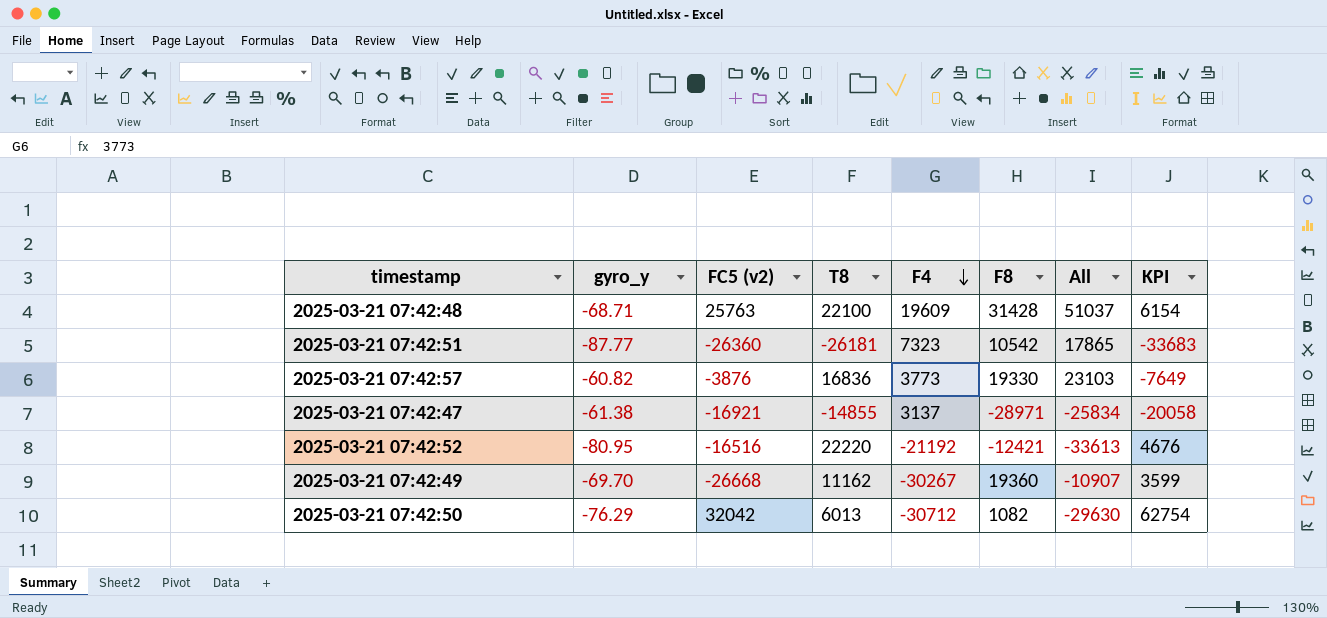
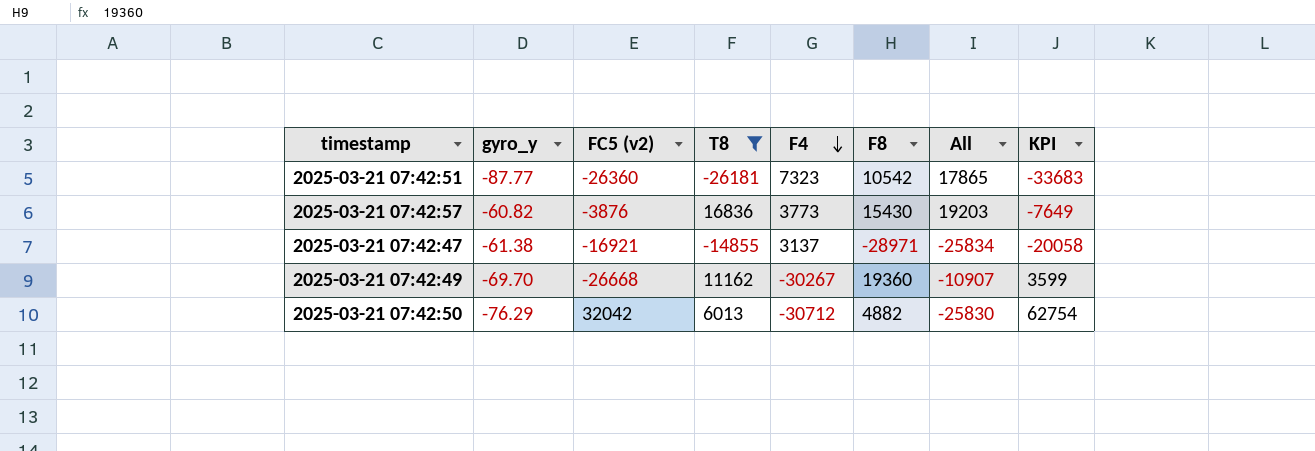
filter: none -> T8 <= 16836
2025-03-21 07:42:57 | F8: 19330 -> 15430
2025-03-21 07:42:57 | All: 23103 -> 19203
2025-03-21 07:42:50 | F8: 1082 -> 4882
2025-03-21 07:42:50 | All: -29630 -> -25830

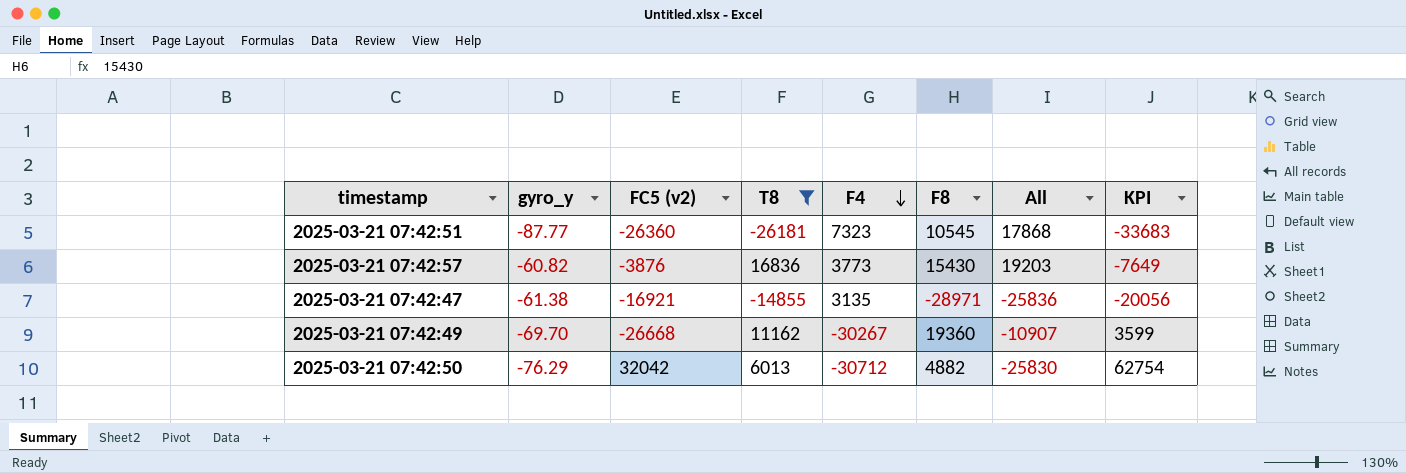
2025-03-21 07:42:51 | F8: 10542 -> 10545
2025-03-21 07:42:51 | All: 17865 -> 17868
2025-03-21 07:42:47 | F4: 3137 -> 3135
2025-03-21 07:42:47 | All: -25834 -> -25836
2025-03-21 07:42:47 | KPI: -20058 -> -20056

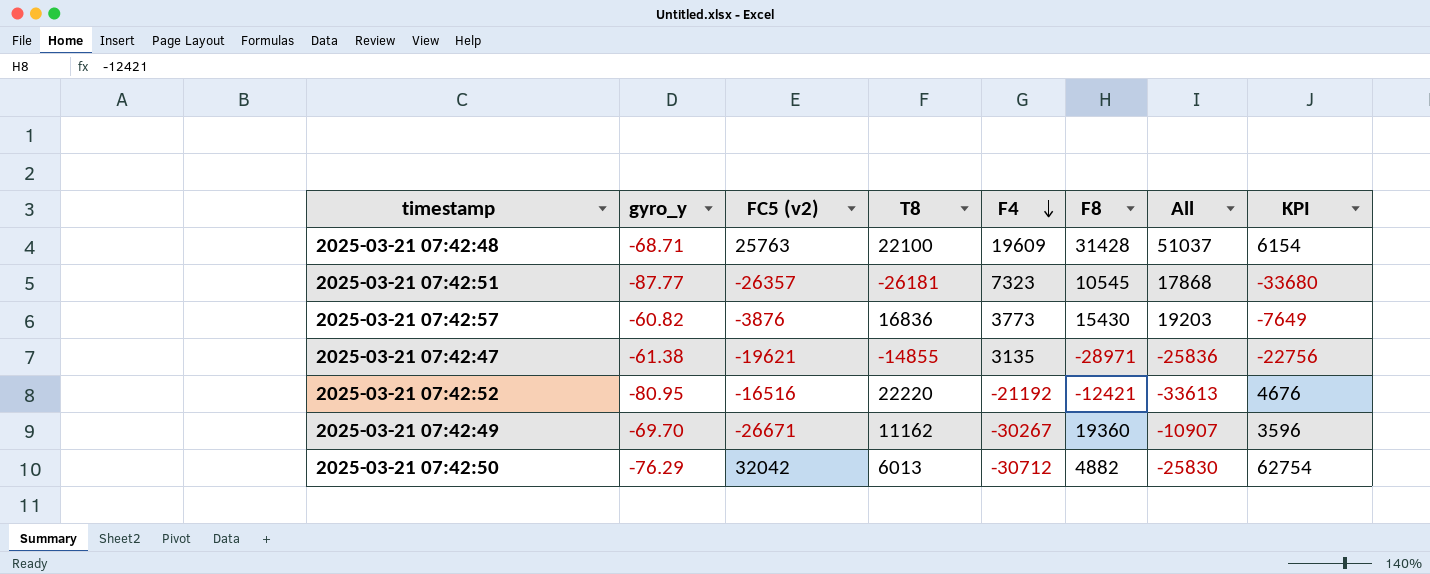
filter: T8 <= 16836 -> none
2025-03-21 07:42:51 | FC5 (v2): -26360 -> -26357
2025-03-21 07:42:51 | KPI: -33683 -> -33680
2025-03-21 07:42:47 | FC5 (v2): -16921 -> -19621
2025-03-21 07:42:47 | KPI: -20056 -> -22756
2025-03-21 07:42:49 | FC5 (v2): -26668 -> -26671
2025-03-21 07:42:49 | KPI: 3599 -> 3596

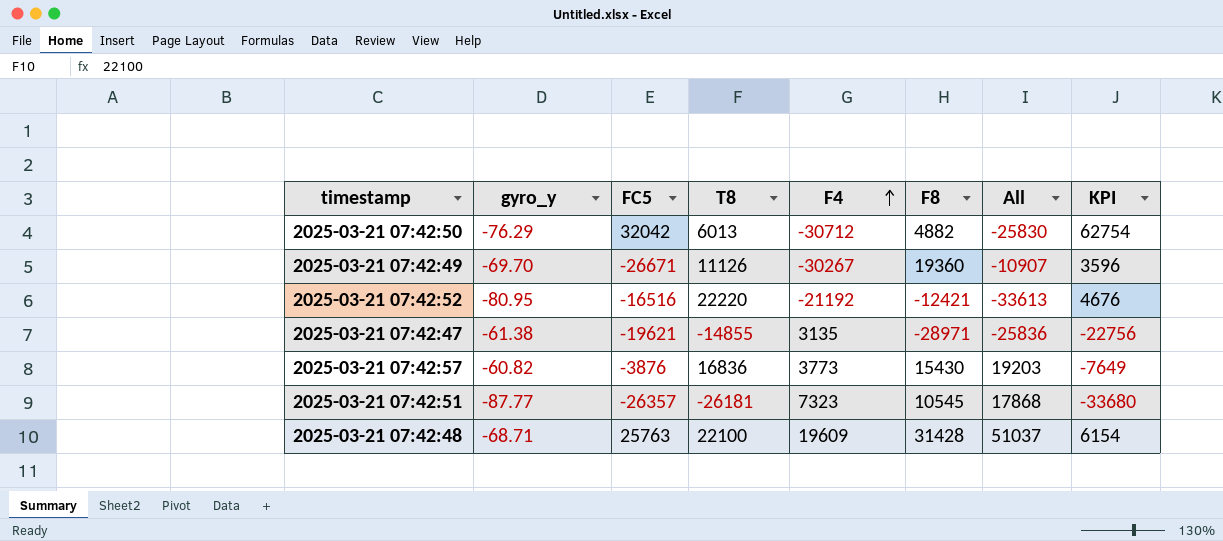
row order: F4 descending -> F4 ascending
column name: FC5 (v2) -> FC5
2025-03-21 07:42:49 | T8: 11162 -> 11126

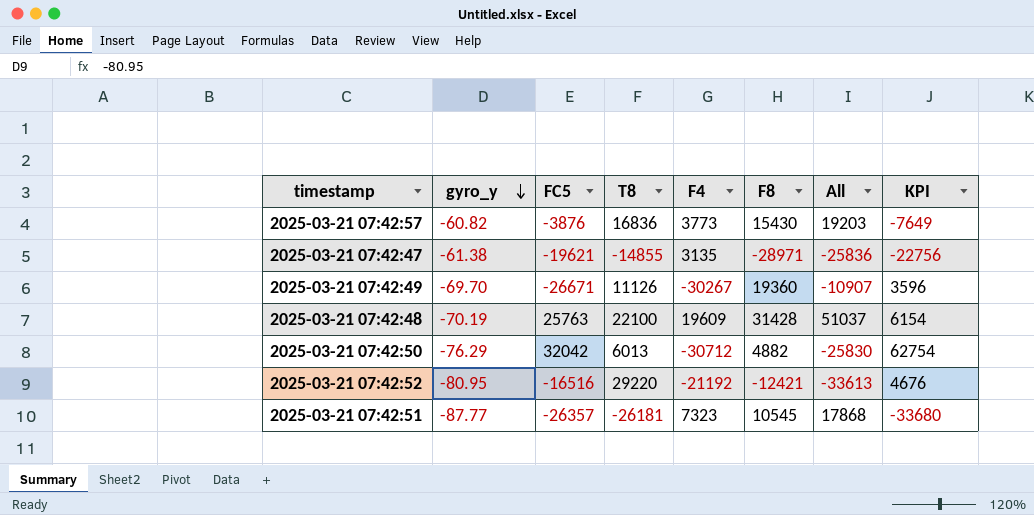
row order: F4 ascending -> gyro_y descending
2025-03-21 07:42:48 | gyro_y: -68.71 -> -70.19
2025-03-21 07:42:52 | T8: 22220 -> 29220

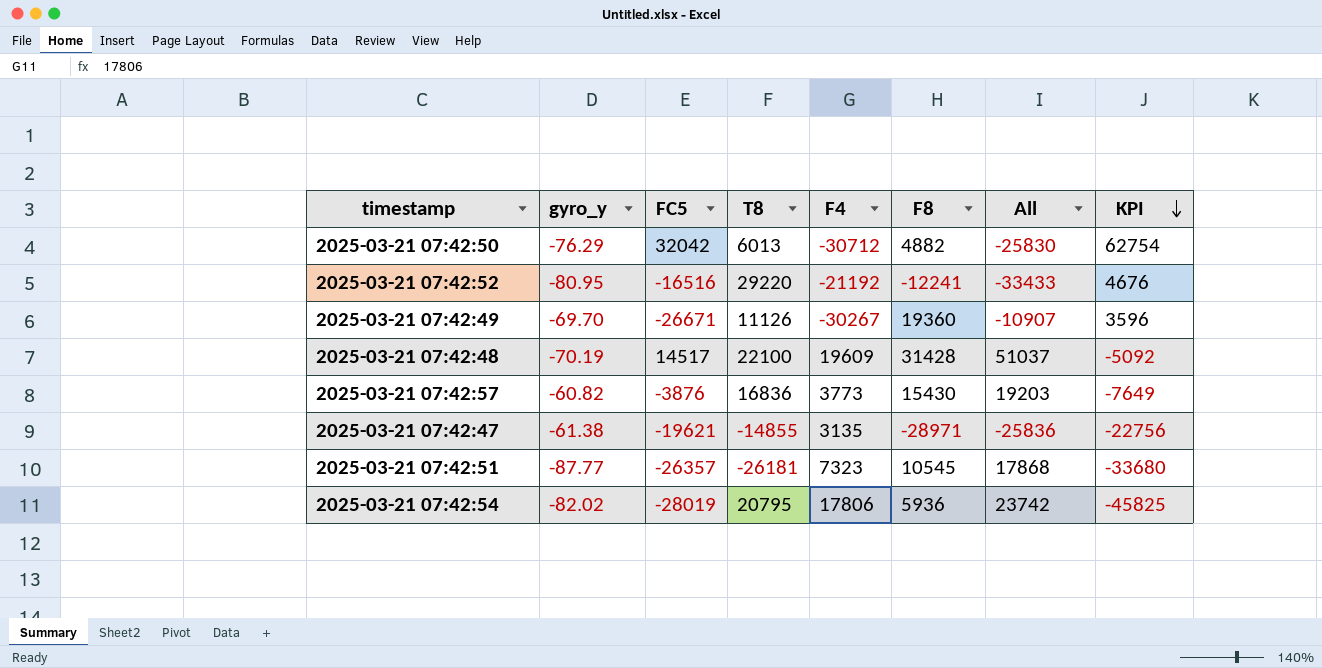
row order: gyro_y descending -> KPI descending
2025-03-21 07:42:52 | F8: -12421 -> -12241
2025-03-21 07:42:52 | All: -33613 -> -33433
2025-03-21 07:42:48 | FC5: 25763 -> 14517
2025-03-21 07:42:48 | KPI: 6154 -> -5092
row 2025-03-21 07:42:54: none -> -82.02 | -28019 | 20795 | 17806 | 5936 | 23742 | -45825

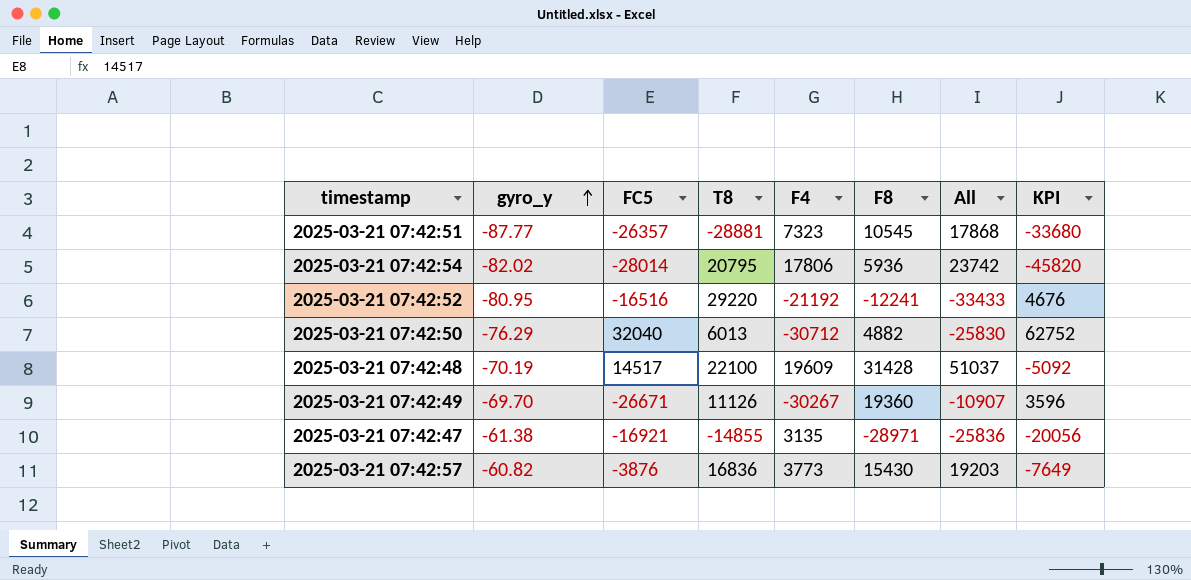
row order: KPI descending -> gyro_y ascending
2025-03-21 07:42:51 | T8: -26181 -> -28881
2025-03-21 07:42:54 | FC5: -28019 -> -28014
2025-03-21 07:42:54 | KPI: -45825 -> -45820
2025-03-21 07:42:50 | FC5: 32042 -> 32040
2025-03-21 07:42:50 | KPI: 62754 -> 62752
2025-03-21 07:42:47 | FC5: -19621 -> -16921
2025-03-21 07:42:47 | KPI: -22756 -> -20056

